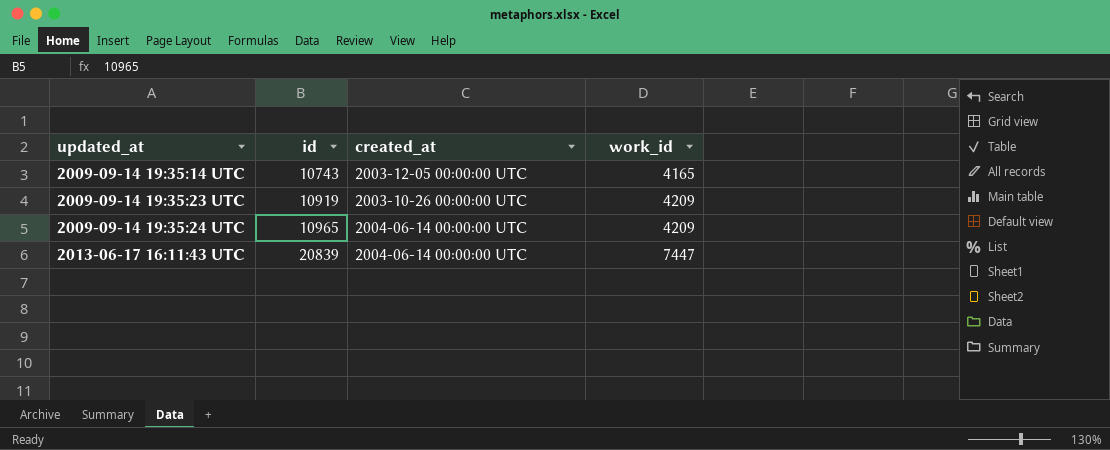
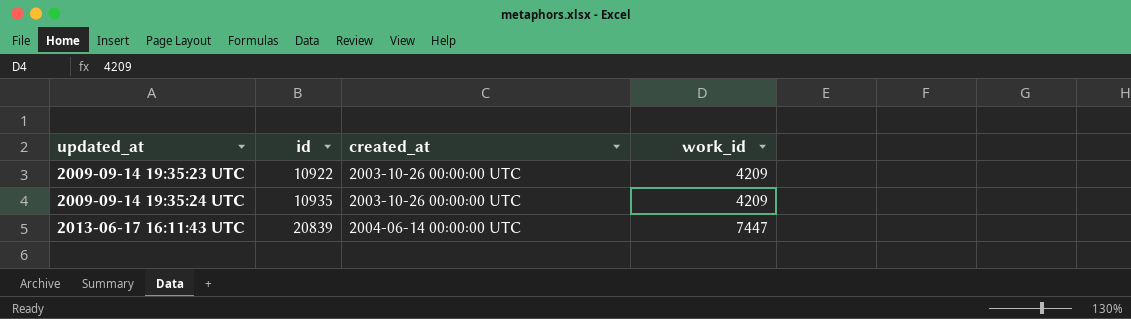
row 2009-09-14 19:35:14 UTC: 10743 | 2003-12-05 00:00:00 UTC | 4165 -> none
2009-09-14 19:35:23 UTC | id: 10919 -> 10922
2009-09-14 19:35:24 UTC | id: 10965 -> 10935
2009-09-14 19:35:24 UTC | created_at: 2004-06-14 00:00:00 UTC -> 2003-10-26 00:00:00 UTC

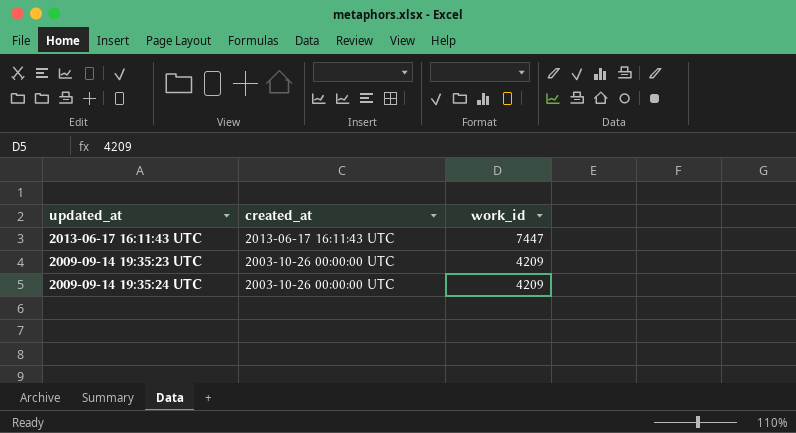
row order: updated_at ascending -> created_at descending
column id | position: 2 -> none
2013-06-17 16:11:43 UTC | created_at: 2004-06-14 00:00:00 UTC -> 2013-06-17 16:11:43 UTC

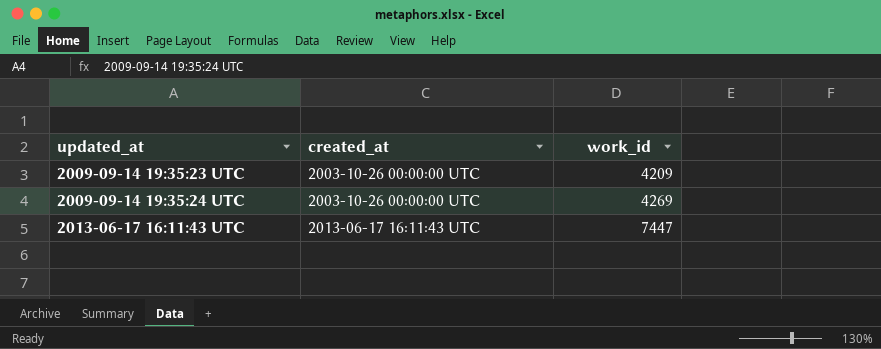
row order: created_at descending -> updated_at ascending
2009-09-14 19:35:24 UTC | work_id: 4209 -> 4269

